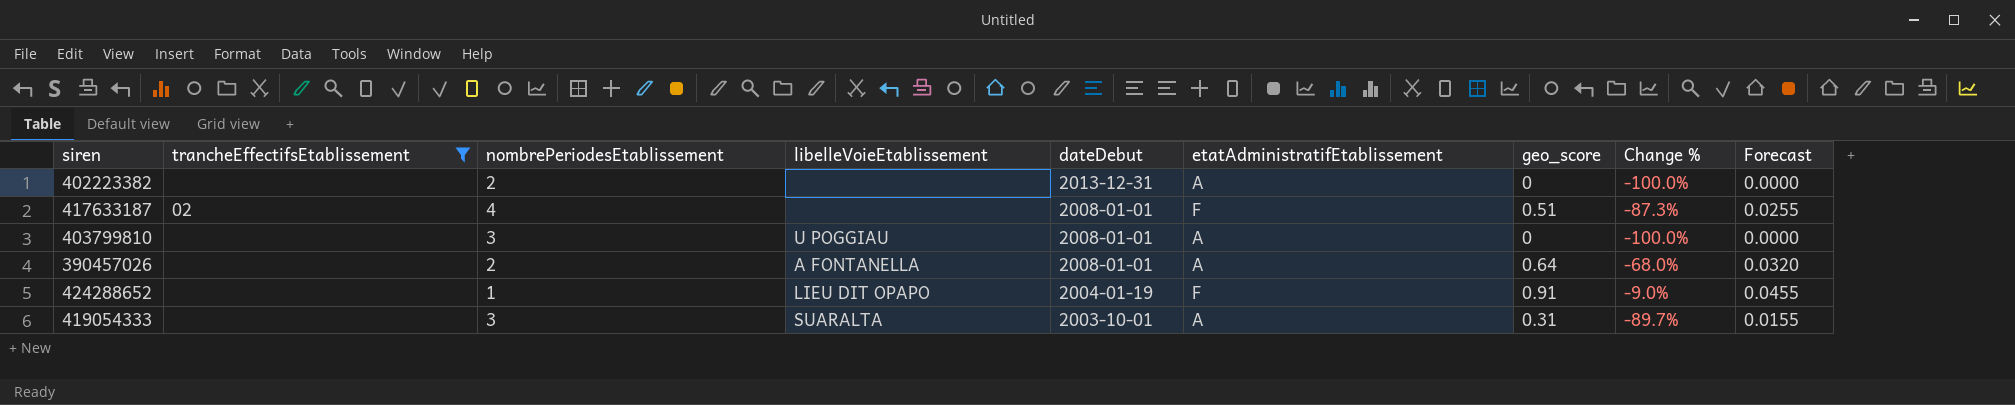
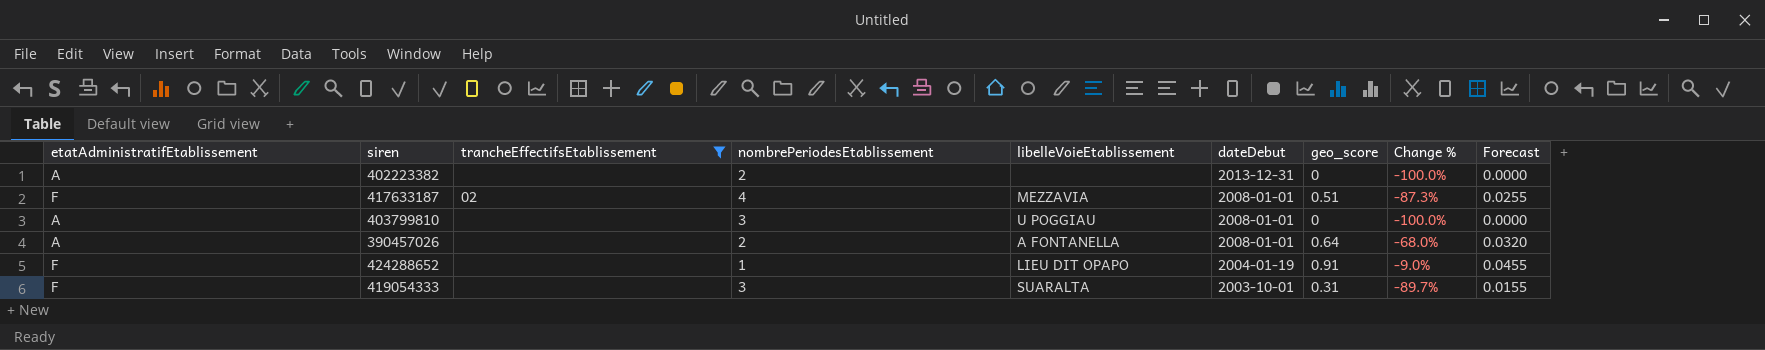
column etatAdministratifEtablissement | position: 6 -> 1
417633187 | libelleVoieEtablissement: none -> MEZZAVIA
419054333 | etatAdministratifEtablissement: A -> F

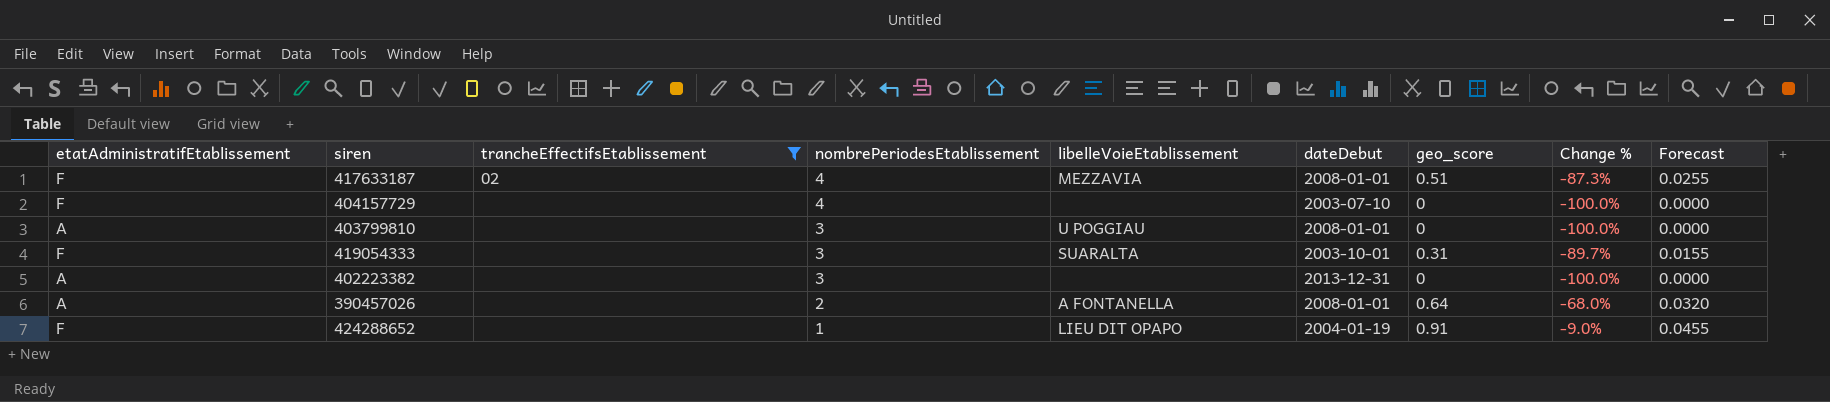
row order: dateDebut descending -> nombrePeriodesEtablissement descending
row 404157729: none -> F | none | 4 | none | 2003-07-10 | 0 | -100.0% | 0.0000
402223382 | nombrePeriodesEtablissement: 2 -> 3

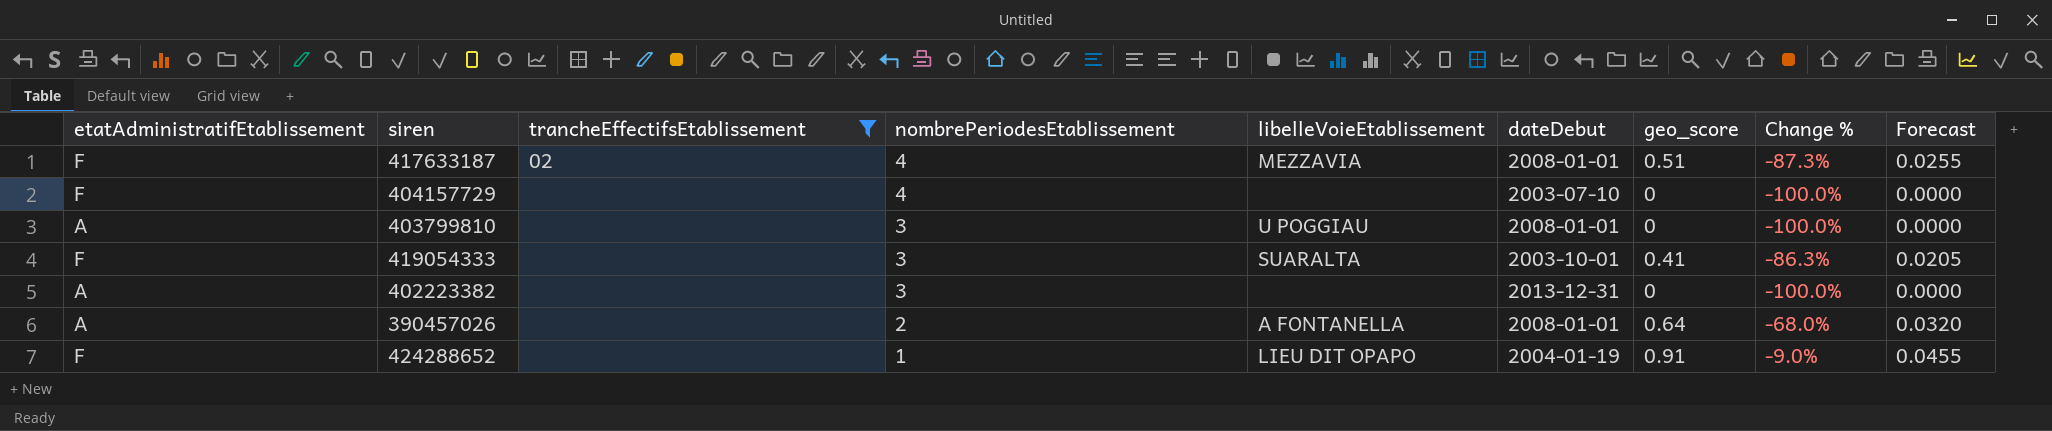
419054333 | geo_score: 0.31 -> 0.41
419054333 | Change %: -89.7% -> -86.3%
419054333 | Forecast: 0.0155 -> 0.0205

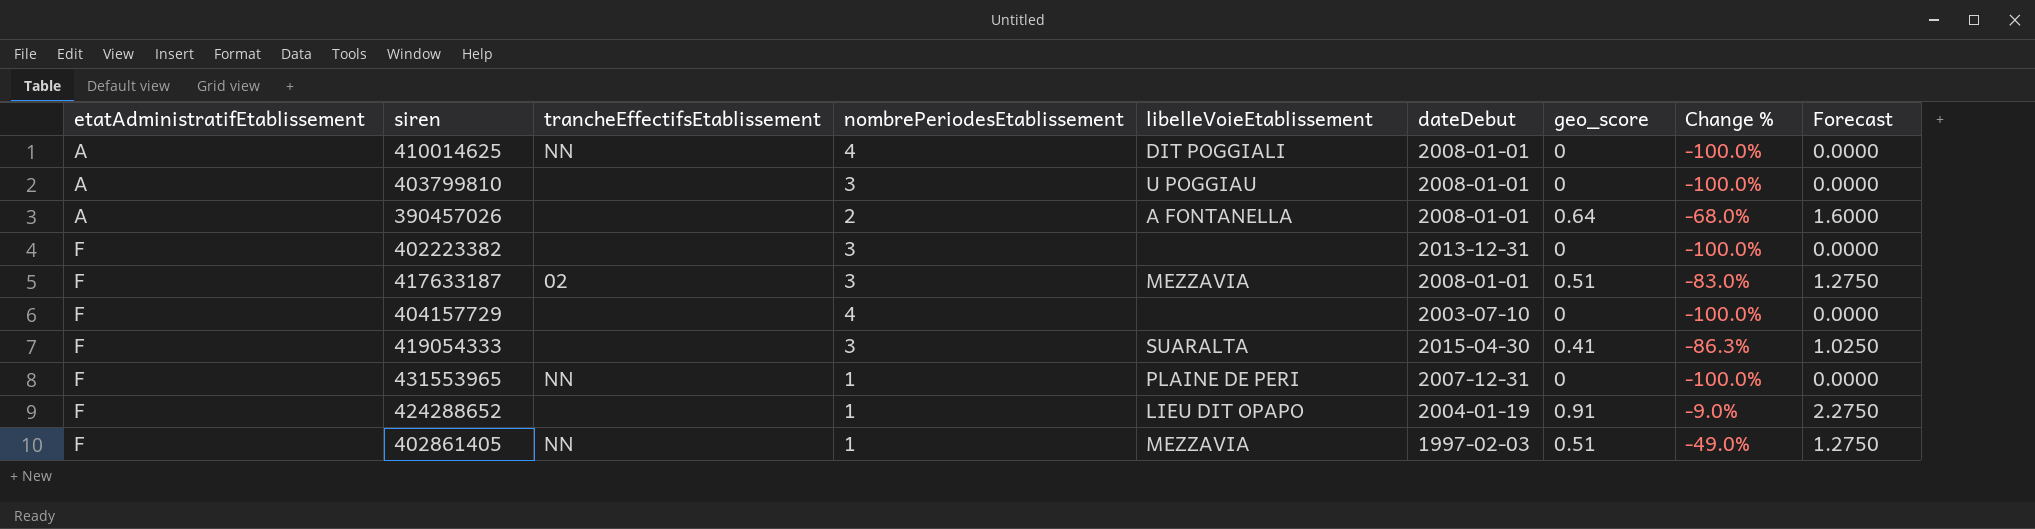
filter: trancheEffectifsEtablissement != NN -> none
row order: nombrePeriodesEtablissement descending -> etatAdministratifEtablissement ascending
column Forecast | formula: [geo_score] * 0.05 -> [geo_score] * 2.5
402223382 | etatAdministratifEtablissement: A -> F
417633187 | nombrePeriodesEtablissement: 4 -> 3
417633187 | Change %: -87.3% -> -83.0%
419054333 | dateDebut: 2003-10-01 -> 2015-04-30

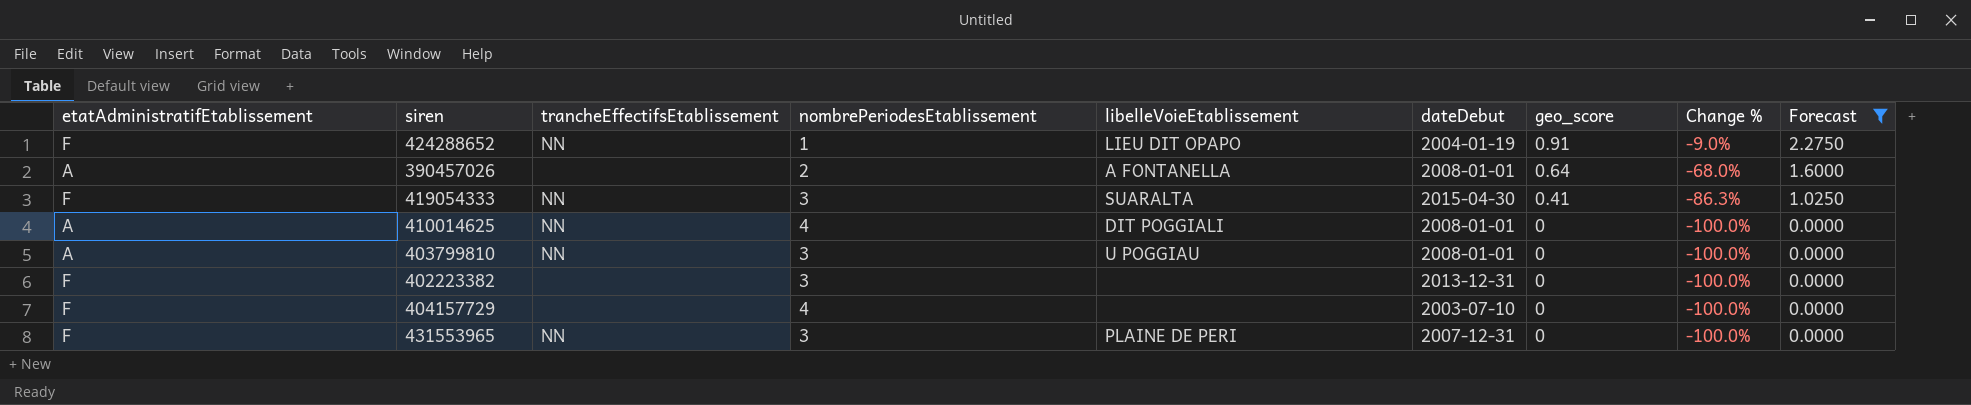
filter: none -> Forecast != 1.2750
row order: etatAdministratifEtablissement ascending -> geo_score descending
424288652 | trancheEffectifsEtablissement: none -> NN
419054333 | trancheEffectifsEtablissement: none -> NN
403799810 | trancheEffectifsEtablissement: none -> NN
431553965 | nombrePeriodesEtablissement: 1 -> 3

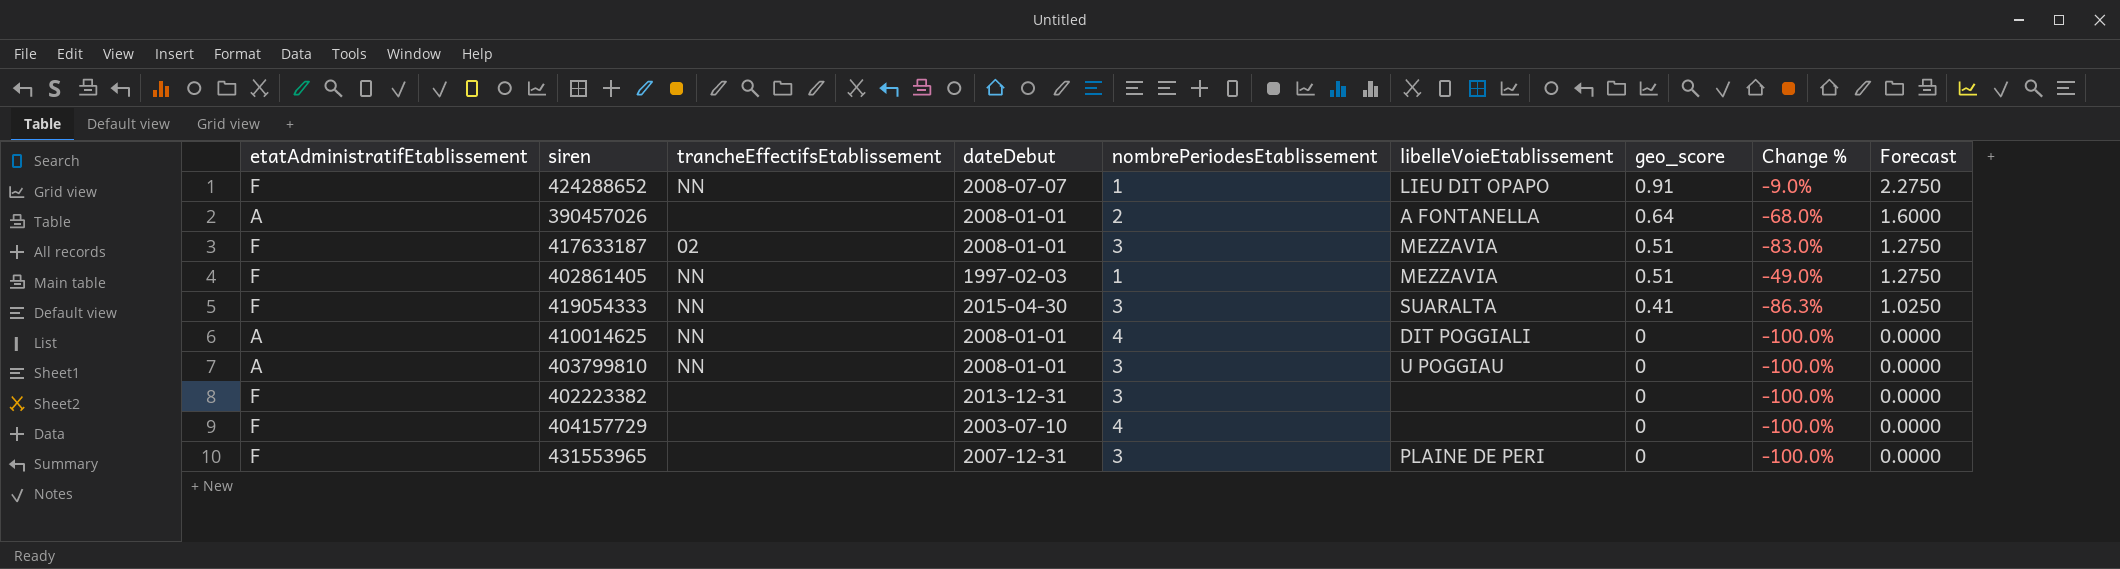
filter: Forecast != 1.2750 -> none
column dateDebut | position: 6 -> 4
424288652 | dateDebut: 2004-01-19 -> 2008-07-07
431553965 | trancheEffectifsEtablissement: NN -> none

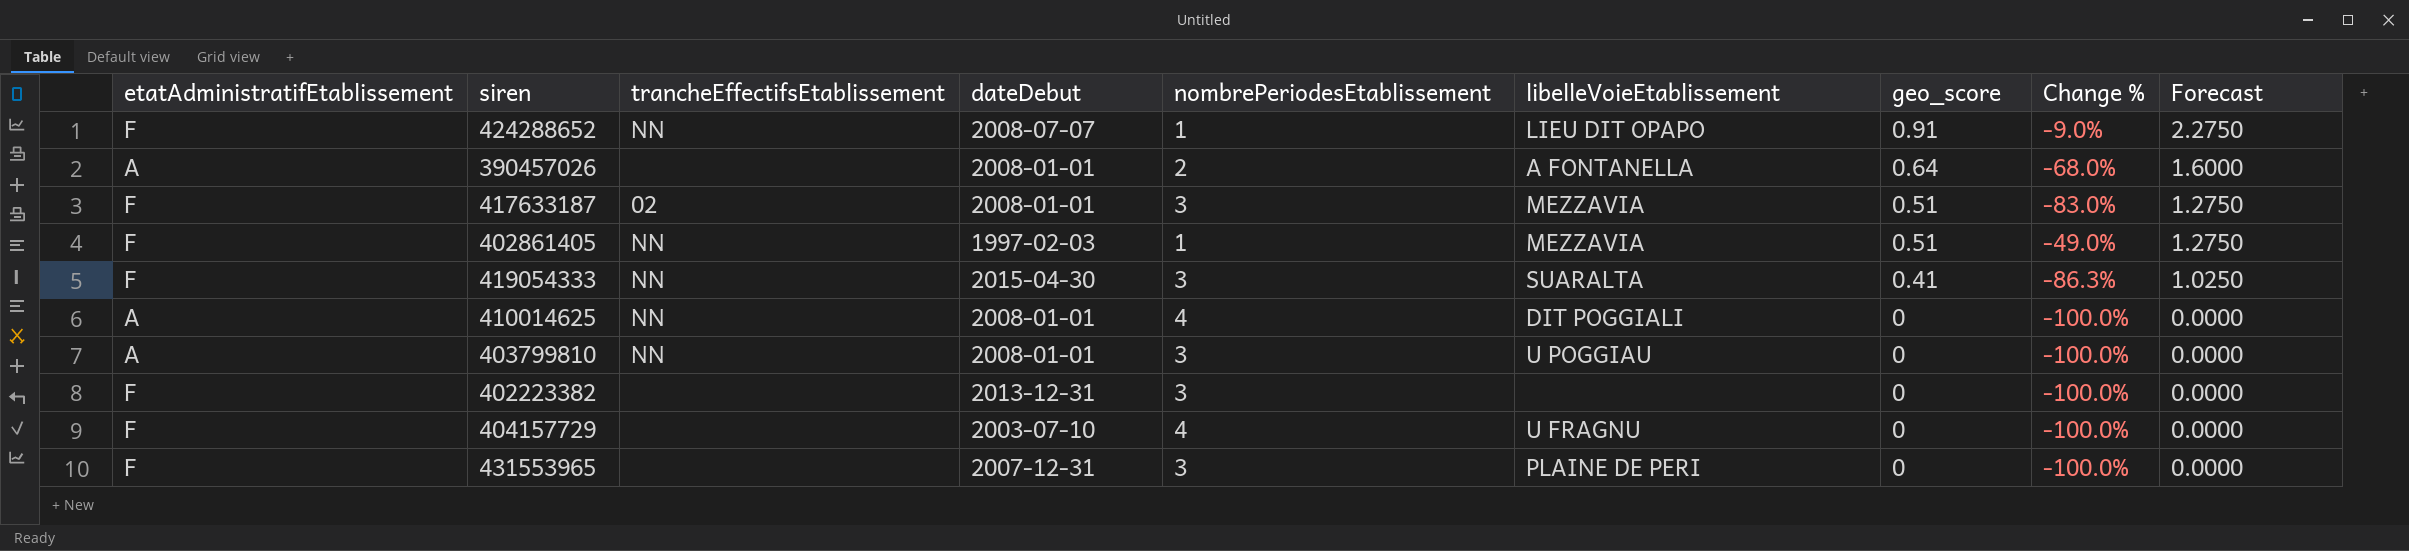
404157729 | libelleVoieEtablissement: none -> U FRAGNU

